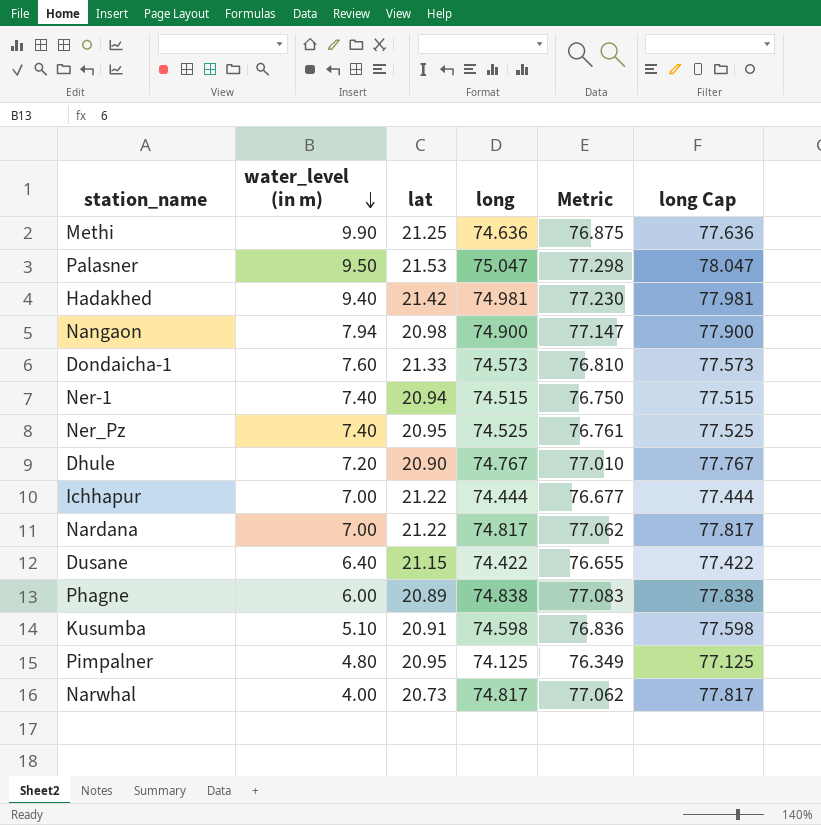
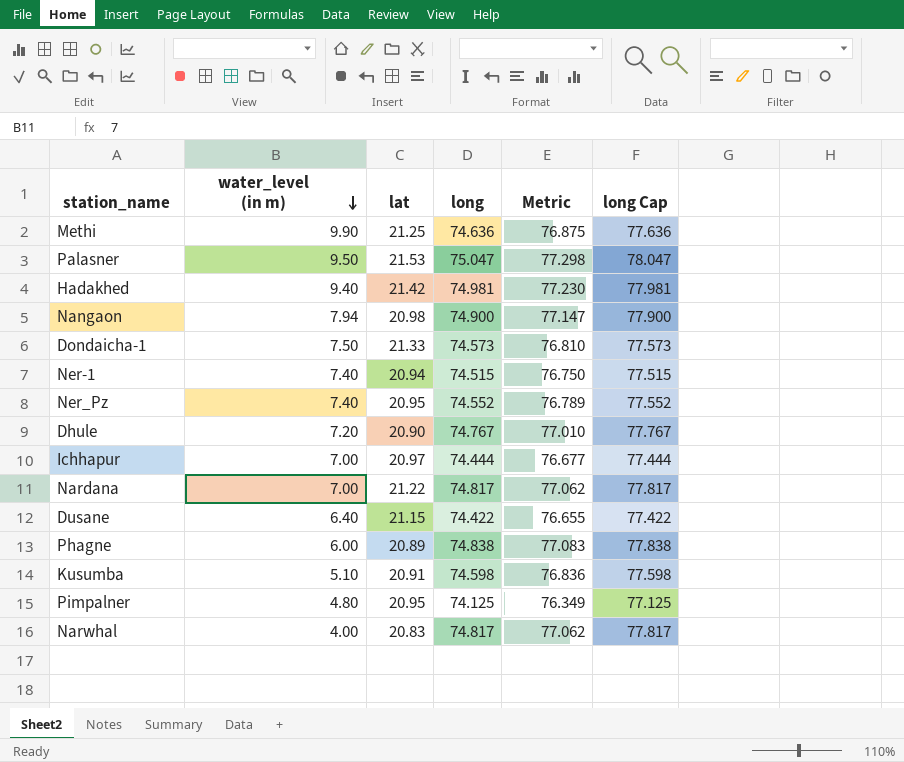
Dondaicha-1 | water_level (in m): 7.60 -> 7.50
Ner_Pz | long: 74.525 -> 74.552
Ner_Pz | Metric: 76.761 -> 76.789
Ner_Pz | long Cap: 77.525 -> 77.552
Ichhapur | lat: 21.22 -> 20.97
Narwhal | lat: 20.73 -> 20.83

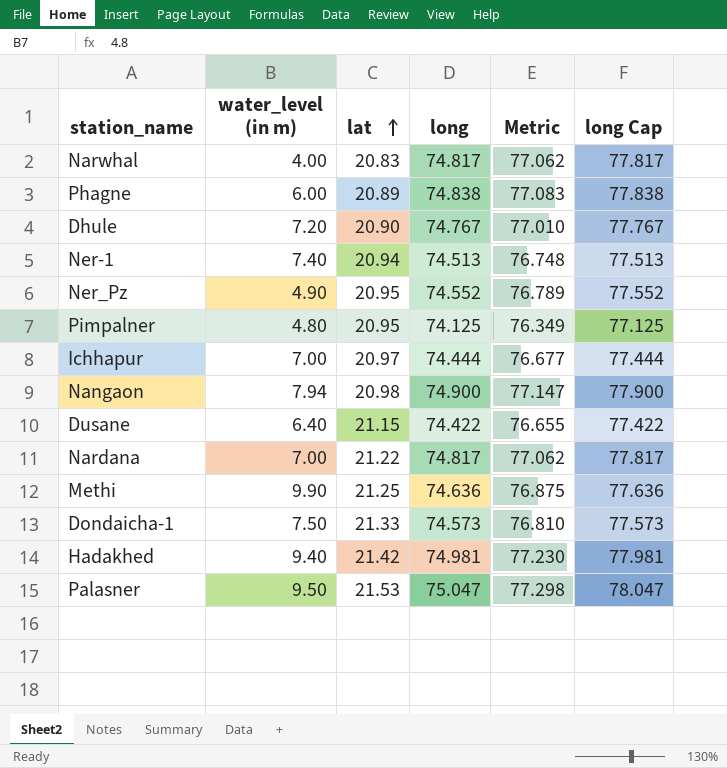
row order: water_level (in m) descending -> lat ascending
row Kusumba: 5.10 | 20.91 | 74.598 | 76.836 | 77.598 -> none
Ner-1 | long: 74.515 -> 74.513
Ner-1 | Metric: 76.750 -> 76.748
Ner-1 | long Cap: 77.515 -> 77.513
Ner_Pz | water_level (in m): 7.40 -> 4.90

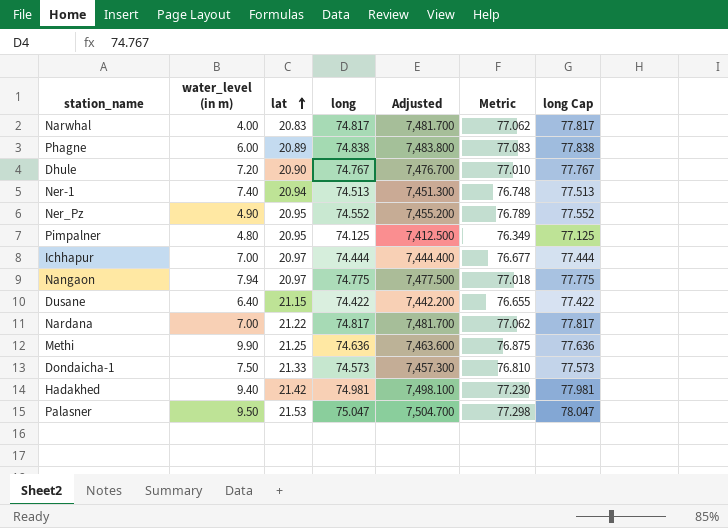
column Adjusted | formula: none -> [long] * 100
Nangaon | lat: 20.98 -> 20.97
Nangaon | long: 74.900 -> 74.775
Nangaon | Metric: 77.147 -> 77.018
Nangaon | long Cap: 77.900 -> 77.775

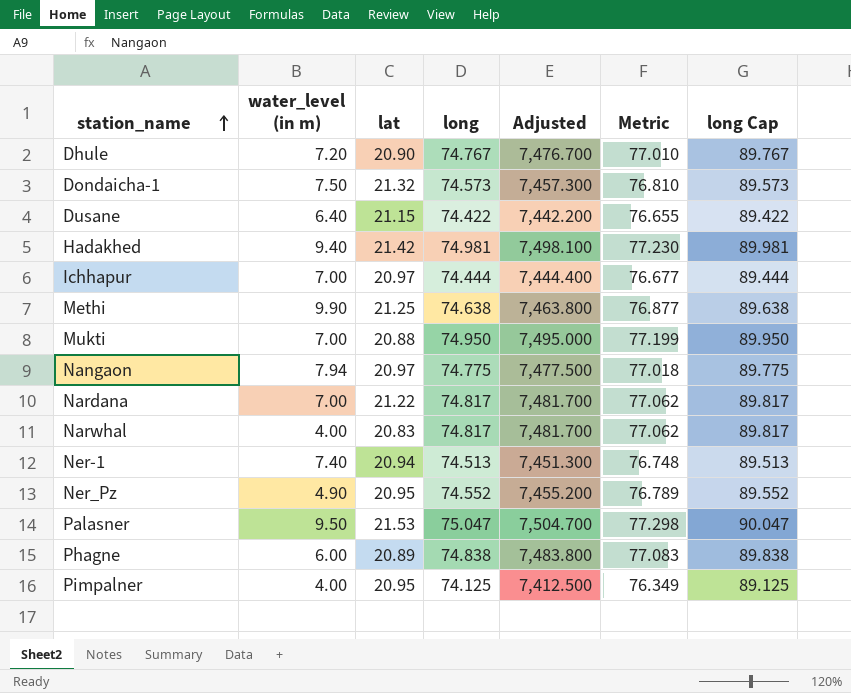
row order: lat ascending -> station_name ascending
column long Cap | formula: [long] + 3 -> [long] + 15
Dondaicha-1 | lat: 21.33 -> 21.32
Methi | long: 74.636 -> 74.638
Methi | Adjusted: 7,463.600 -> 7,463.800
Methi | Metric: 76.875 -> 76.877
row Mukti: none -> 7.00 | 20.88 | 74.950 | 7,495.000 | 77.199 | 89.950
Pimpalner | water_level (in m): 4.80 -> 4.00

